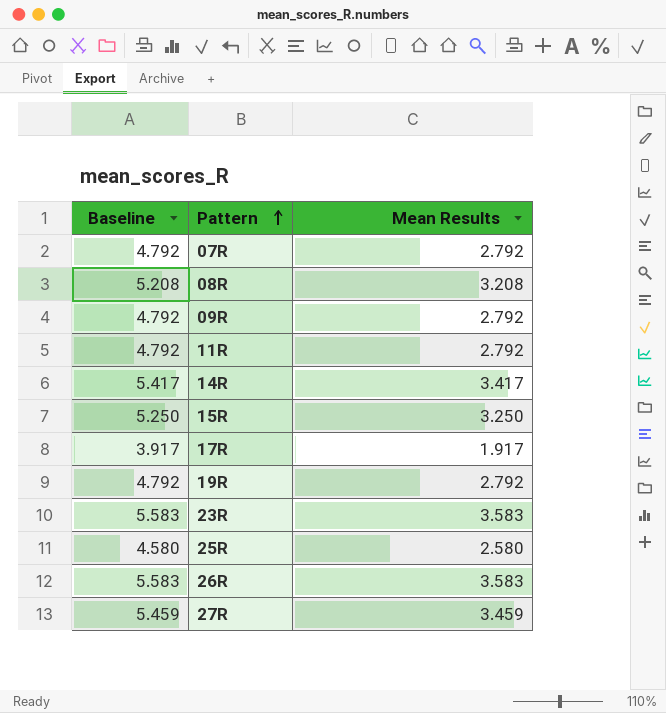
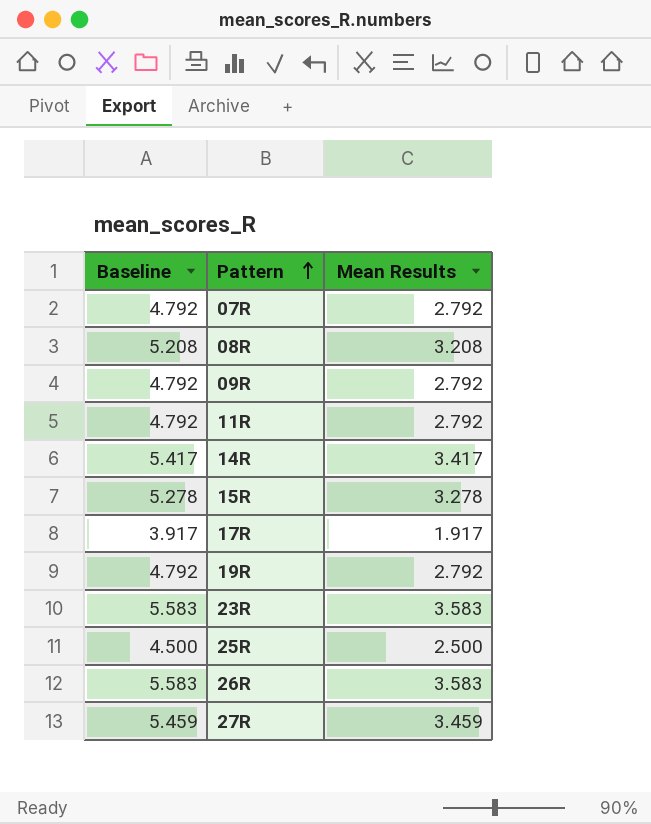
15R | Baseline: 5.250 -> 5.278
15R | Mean Results: 3.250 -> 3.278
25R | Baseline: 4.580 -> 4.500
25R | Mean Results: 2.580 -> 2.500

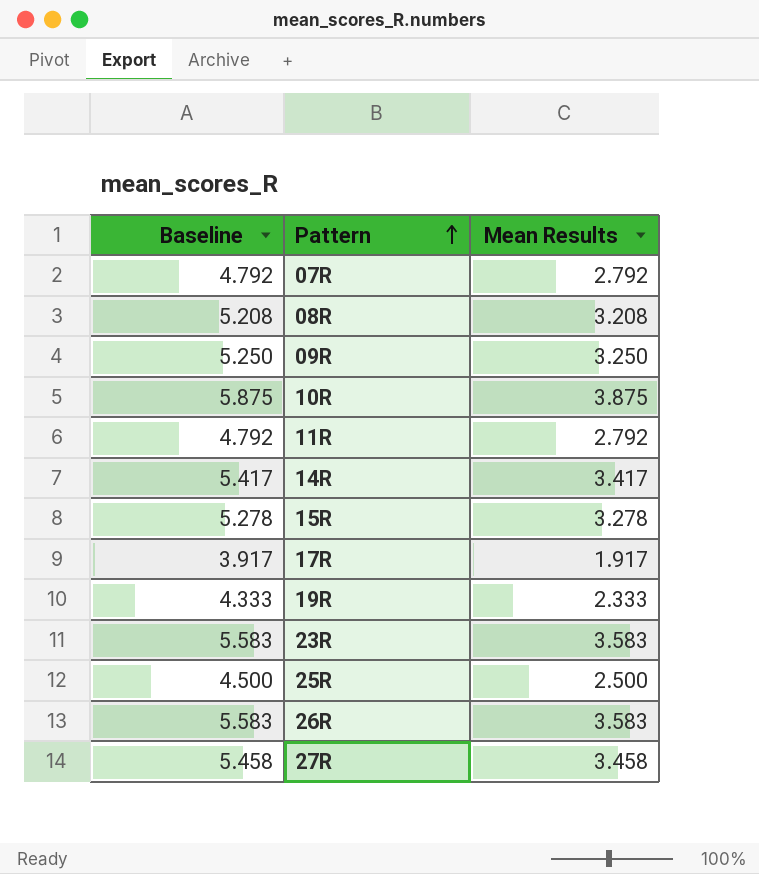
09R | Baseline: 4.792 -> 5.250
09R | Mean Results: 2.792 -> 3.250
row 10R: none -> 5.875 | 3.875
19R | Baseline: 4.792 -> 4.333
19R | Mean Results: 2.792 -> 2.333
27R | Baseline: 5.459 -> 5.458
27R | Mean Results: 3.459 -> 3.458

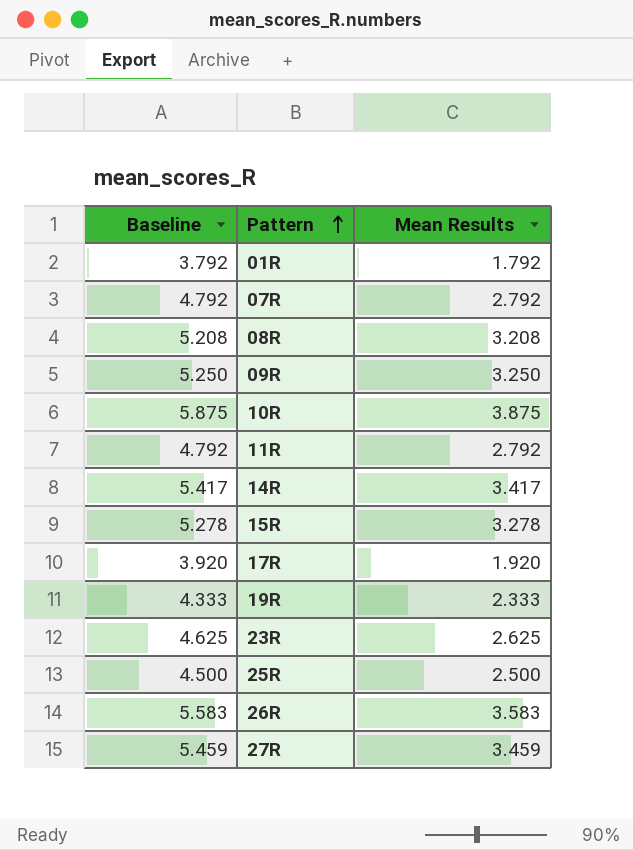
row 01R: none -> 3.792 | 1.792
17R | Baseline: 3.917 -> 3.920
17R | Mean Results: 1.917 -> 1.920
23R | Baseline: 5.583 -> 4.625
23R | Mean Results: 3.583 -> 2.625
27R | Baseline: 5.458 -> 5.459
27R | Mean Results: 3.458 -> 3.459

